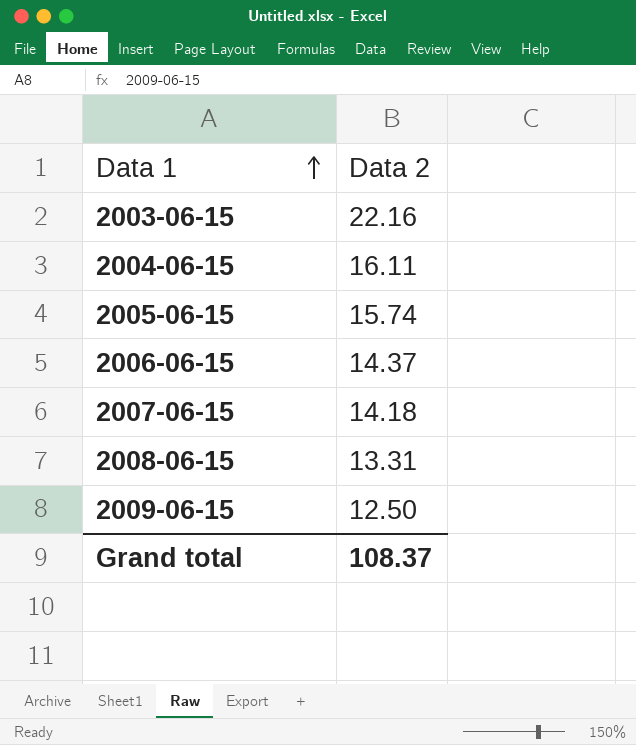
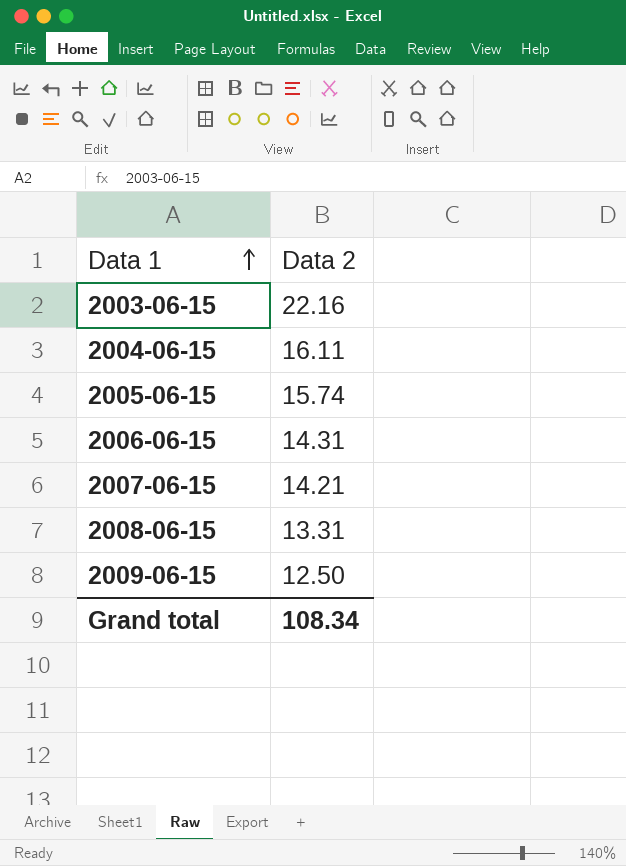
2006-06-15 | Data 2: 14.37 -> 14.31
2007-06-15 | Data 2: 14.18 -> 14.21
Grand total | Data 2: 108.37 -> 108.34

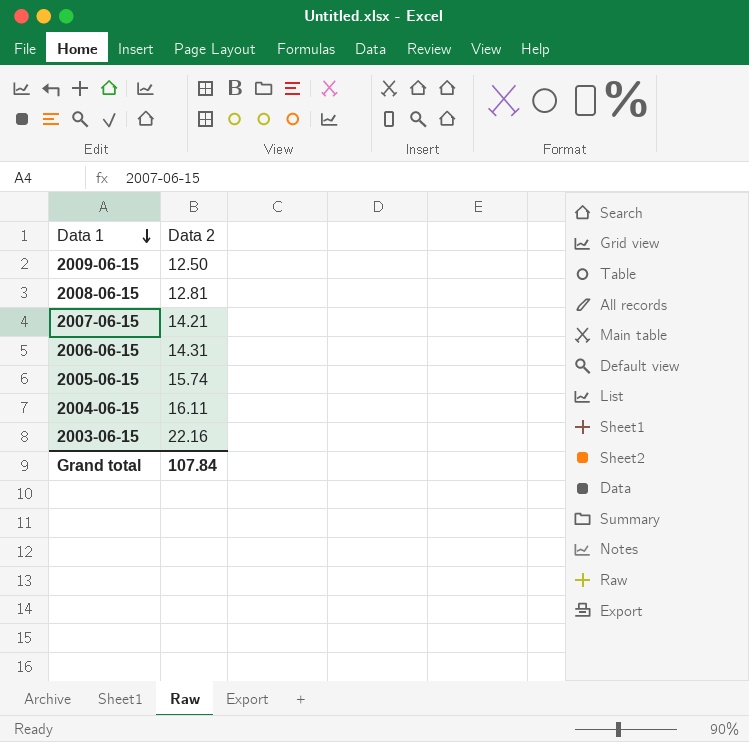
row order: Data 1 ascending -> Data 1 descending
2008-06-15 | Data 2: 13.31 -> 12.81
Grand total | Data 2: 108.34 -> 107.84

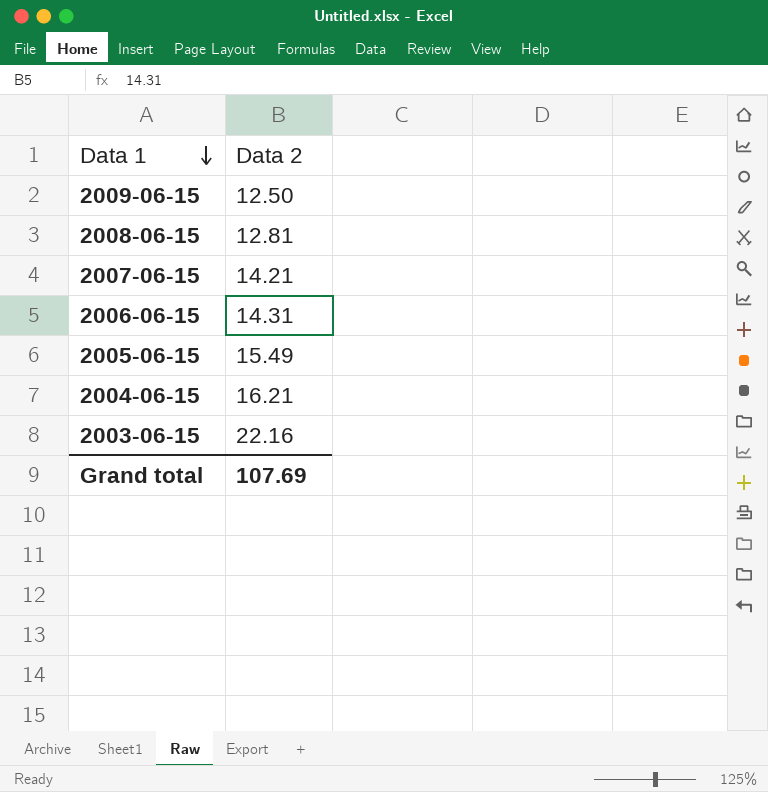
2005-06-15 | Data 2: 15.74 -> 15.49
2004-06-15 | Data 2: 16.11 -> 16.21
Grand total | Data 2: 107.84 -> 107.69

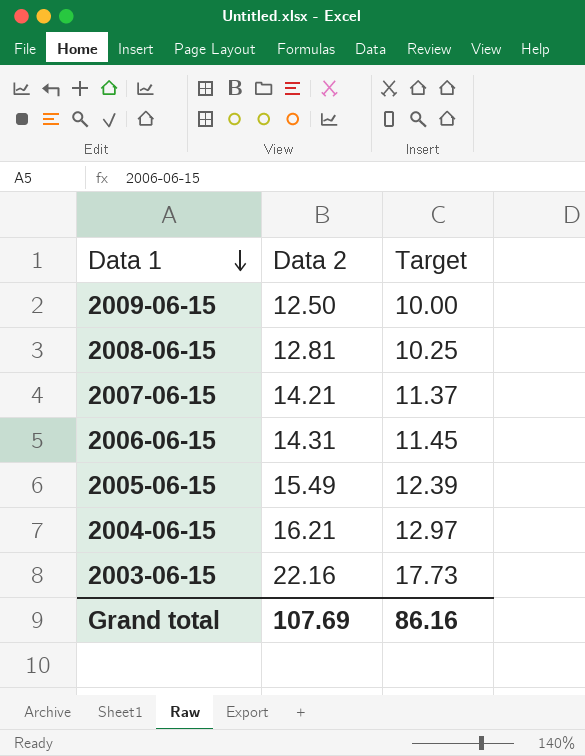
column Target | formula: none -> [Data 2] * 0.8

